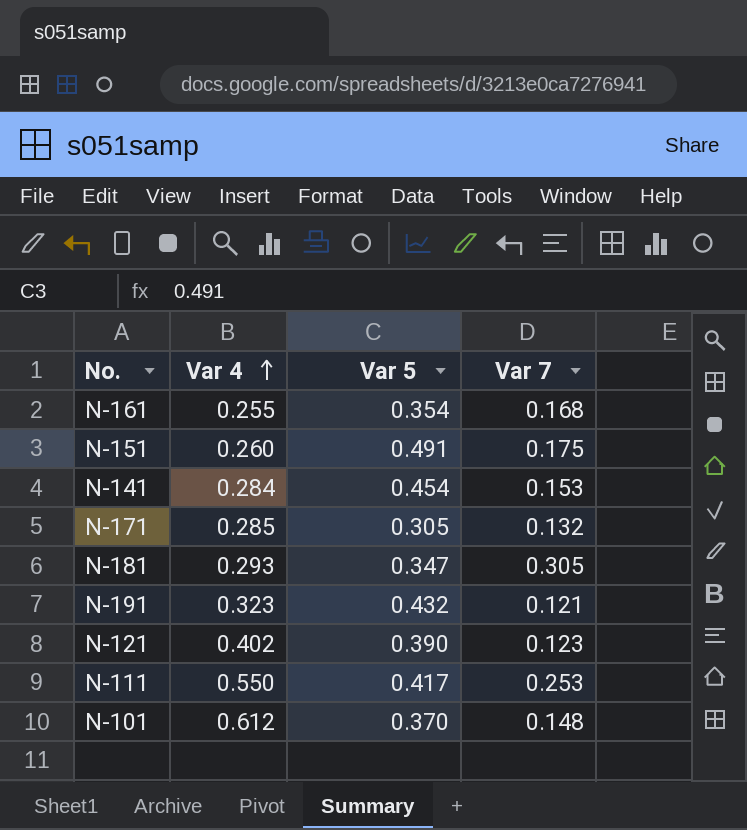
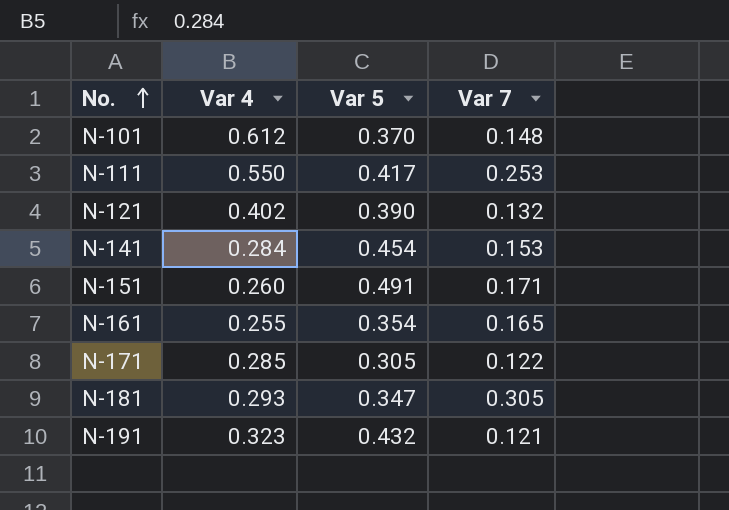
row order: Var 4 ascending -> No. ascending
N-121 | Var 7: 0.123 -> 0.132
N-151 | Var 7: 0.175 -> 0.171
N-161 | Var 7: 0.168 -> 0.165
N-171 | Var 7: 0.132 -> 0.122

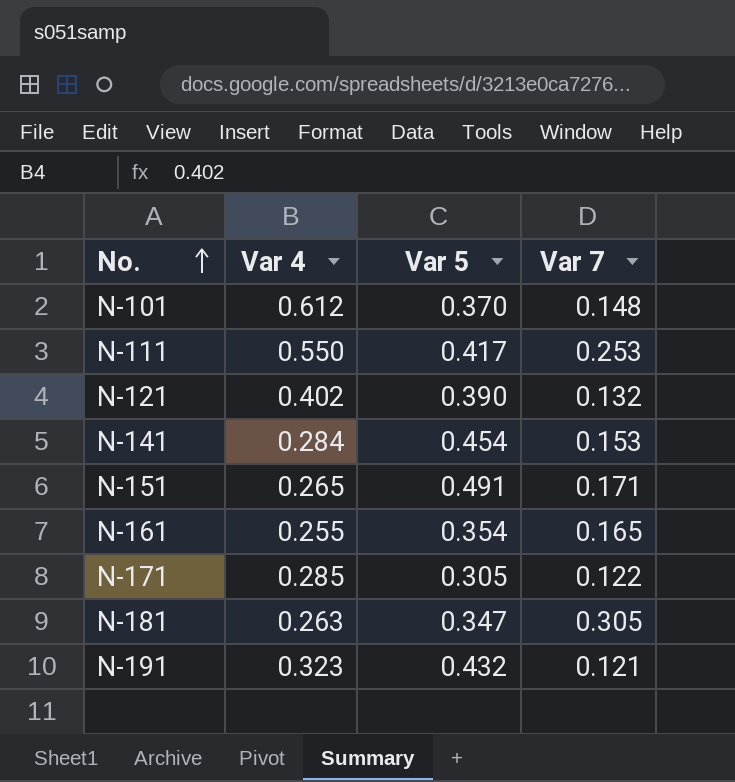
N-151 | Var 4: 0.260 -> 0.265
N-181 | Var 4: 0.293 -> 0.263

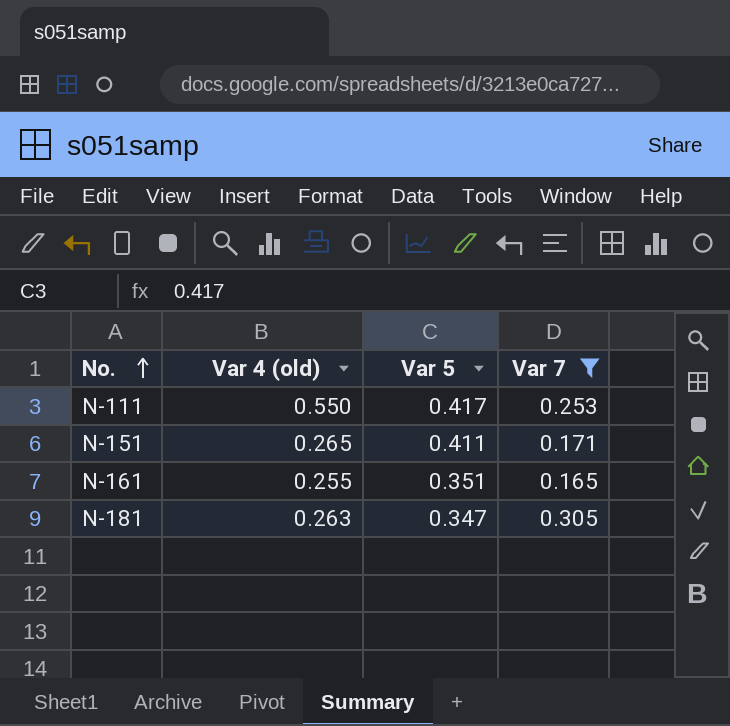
filter: none -> Var 7 >= 0.165
column name: Var 4 -> Var 4 (old)
N-151 | Var 5: 0.491 -> 0.411
N-161 | Var 5: 0.354 -> 0.351

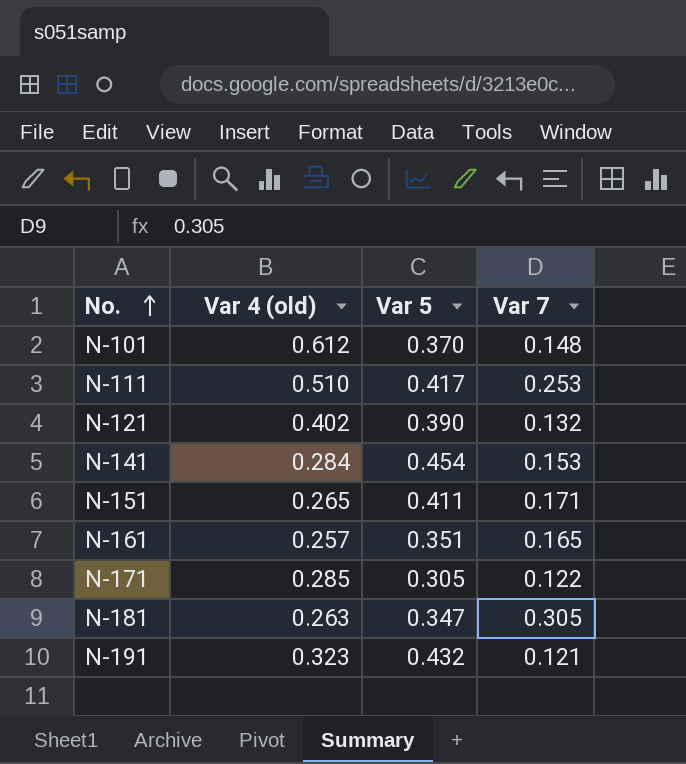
filter: Var 7 >= 0.165 -> none
N-111 | Var 4 (old): 0.550 -> 0.510
N-161 | Var 4 (old): 0.255 -> 0.257

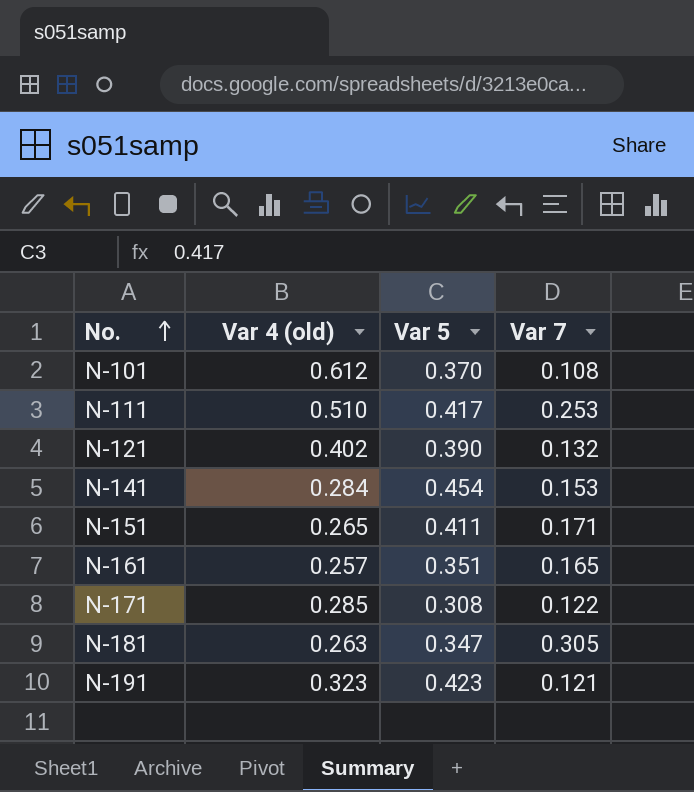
N-101 | Var 7: 0.148 -> 0.108
N-171 | Var 5: 0.305 -> 0.308
N-191 | Var 5: 0.432 -> 0.423

